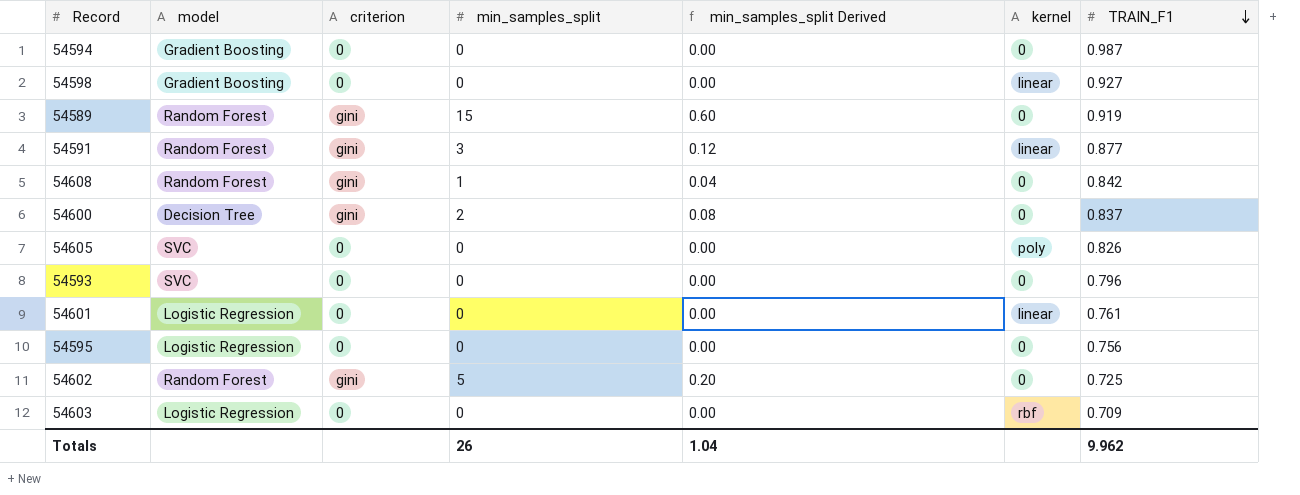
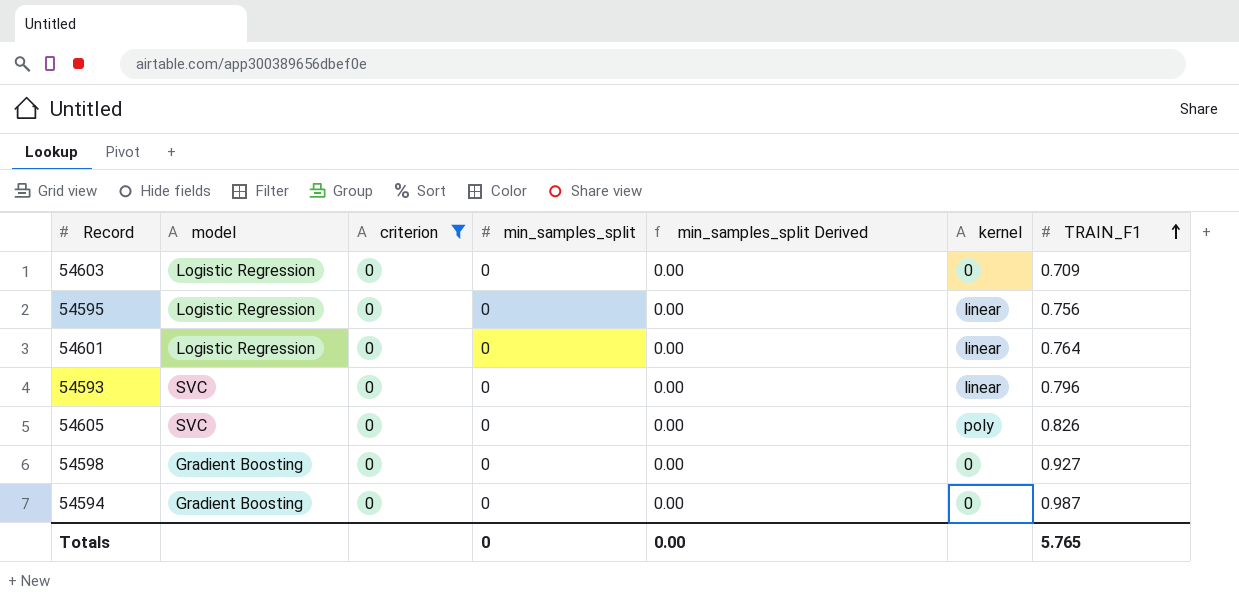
filter: none -> criterion = 0
row order: TRAIN_F1 descending -> TRAIN_F1 ascending
54603 | kernel: rbf -> 0
54595 | kernel: 0 -> linear
54601 | TRAIN_F1: 0.761 -> 0.764
54593 | kernel: 0 -> linear
54598 | kernel: linear -> 0
Totals | min_samples_split: 26 -> 0
Totals | min_samples_split Derived: 1.04 -> 0.00
Totals | TRAIN_F1: 9.962 -> 5.765

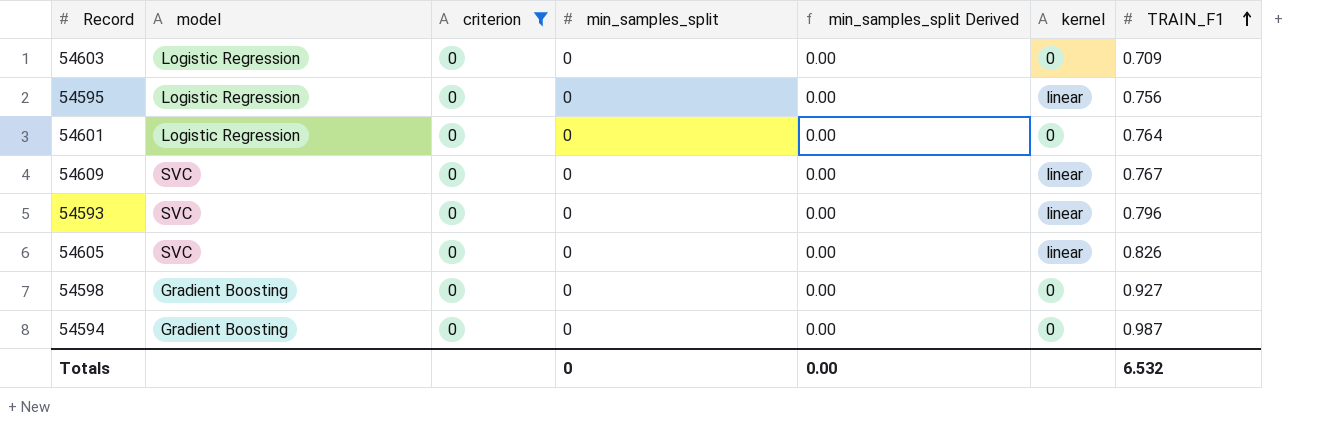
54601 | kernel: linear -> 0
row 54609: none -> SVC | 0 | 0 | 0.00 | linear | 0.767
54605 | kernel: poly -> linear
Totals | TRAIN_F1: 5.765 -> 6.532

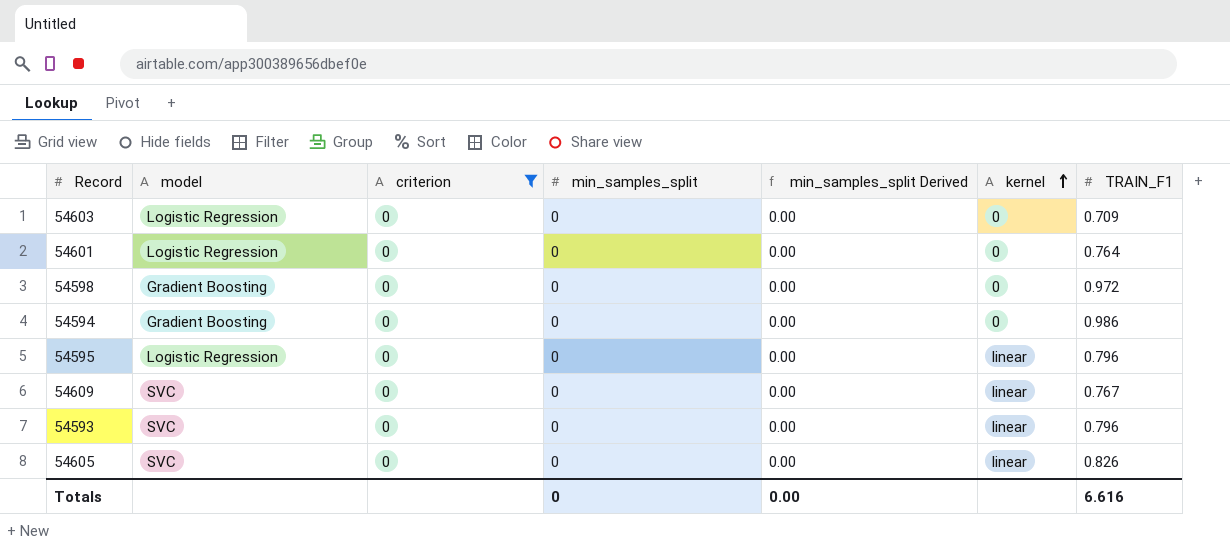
row order: TRAIN_F1 ascending -> kernel ascending
54598 | TRAIN_F1: 0.927 -> 0.972
54594 | TRAIN_F1: 0.987 -> 0.986
54595 | TRAIN_F1: 0.756 -> 0.796
Totals | TRAIN_F1: 6.532 -> 6.616

